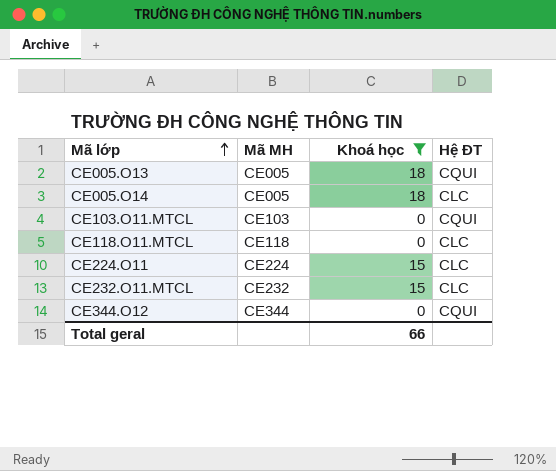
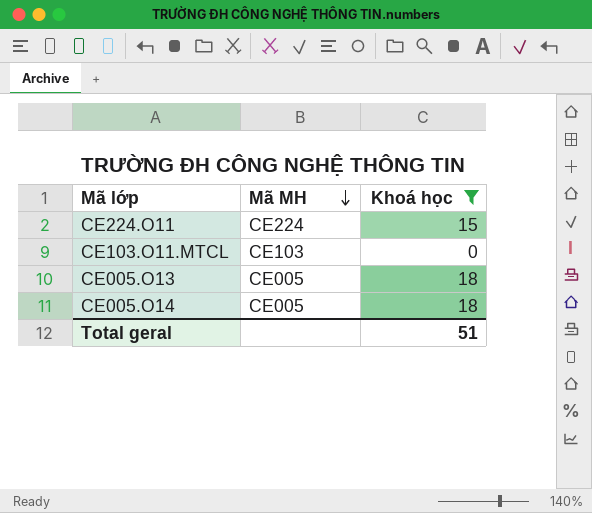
row order: Mã lớp ascending -> Mã MH descending
column Hệ ĐT | position: 4 -> none
row CE118.O11.MTCL: CE118 | 0 | CLC -> none
row CE232.O11.MTCL: CE232 | 15 | CLC -> none
row CE344.O12: CE344 | 0 | CQUI -> none
Total geral | Khoá học: 66 -> 51

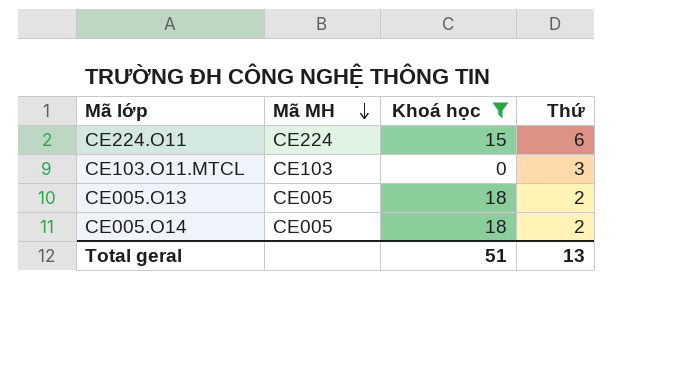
column Thứ | position: none -> 4

